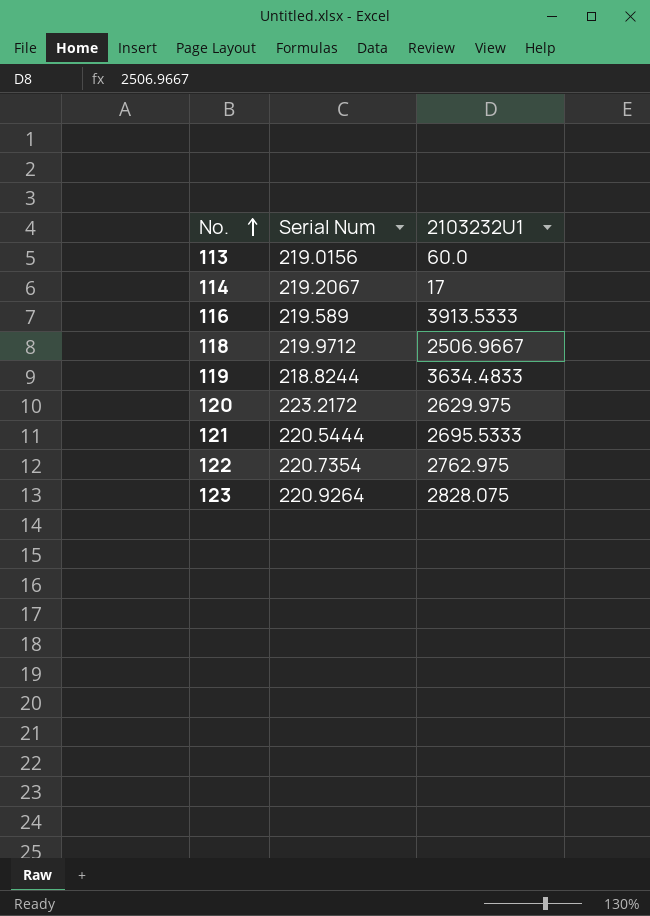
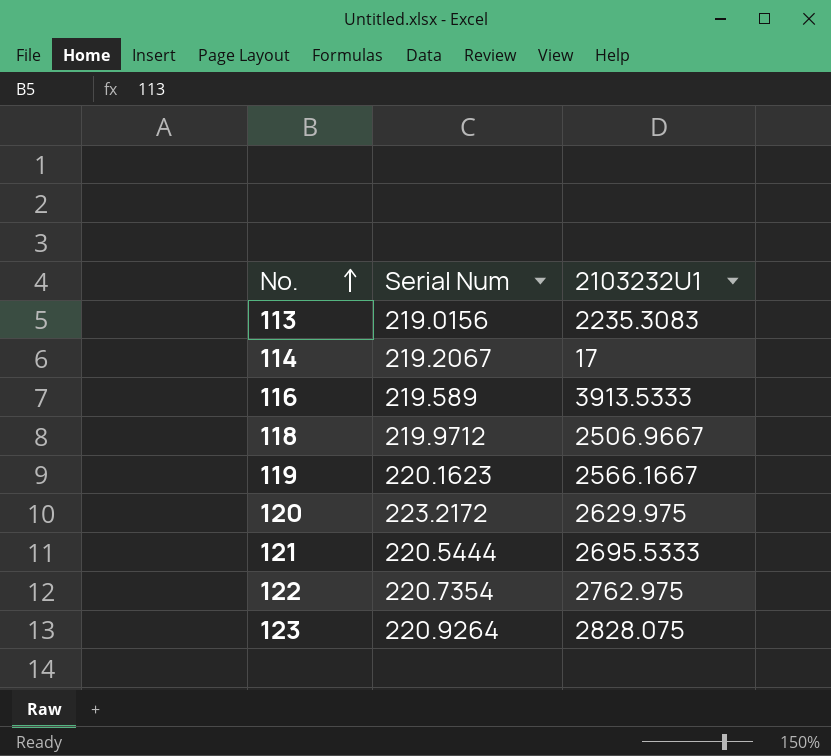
113 | 2103232U1: 60.0 -> 2235.3083
119 | Serial Num: 218.8244 -> 220.1623
119 | 2103232U1: 3634.4833 -> 2566.1667

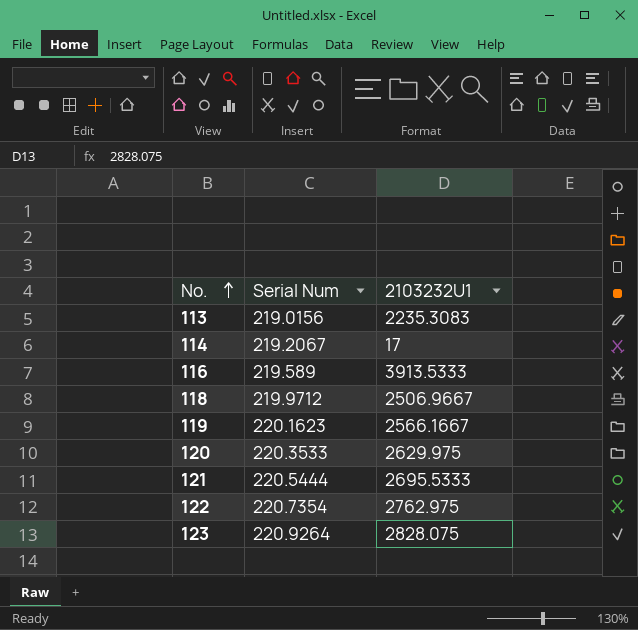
120 | Serial Num: 223.2172 -> 220.3533

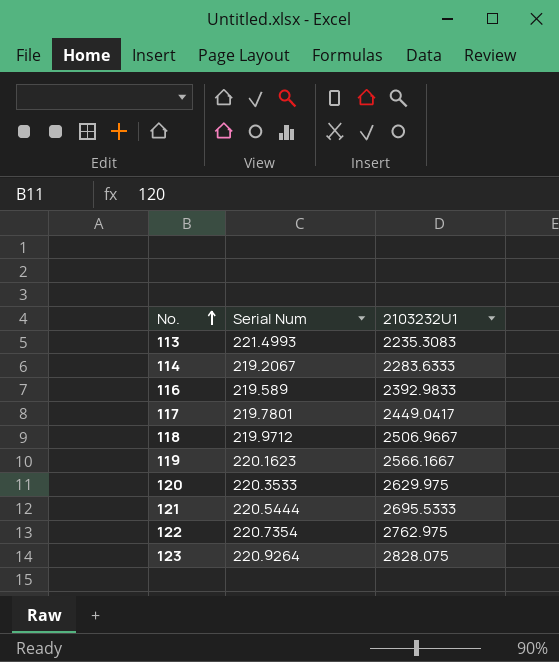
113 | Serial Num: 219.0156 -> 221.4993
114 | 2103232U1: 17 -> 2283.6333
116 | 2103232U1: 3913.5333 -> 2392.9833
row 117: none -> 219.7801 | 2449.0417

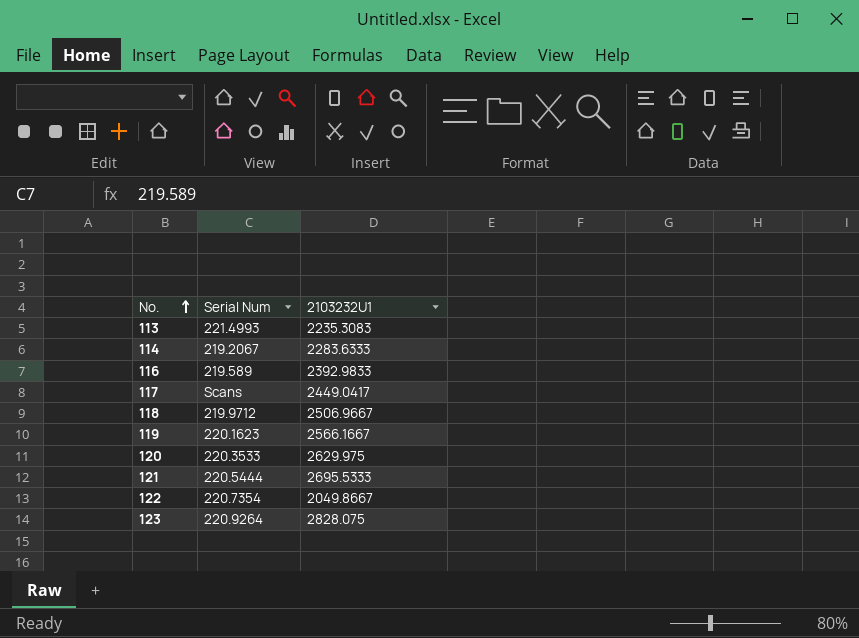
117 | Serial Num: 219.7801 -> Scans
122 | 2103232U1: 2762.975 -> 2049.8667

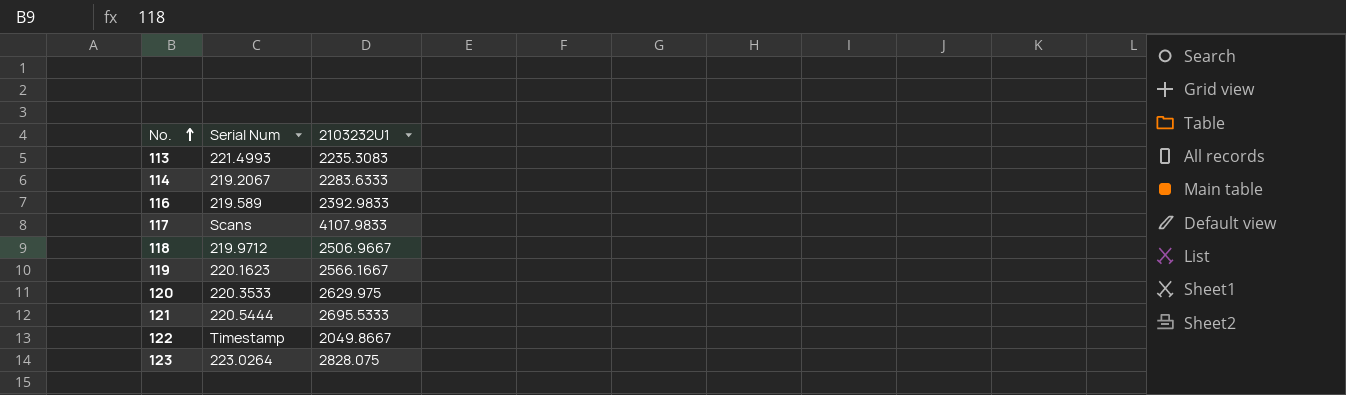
117 | 2103232U1: 2449.0417 -> 4107.9833
122 | Serial Num: 220.7354 -> Timestamp
123 | Serial Num: 220.9264 -> 223.0264

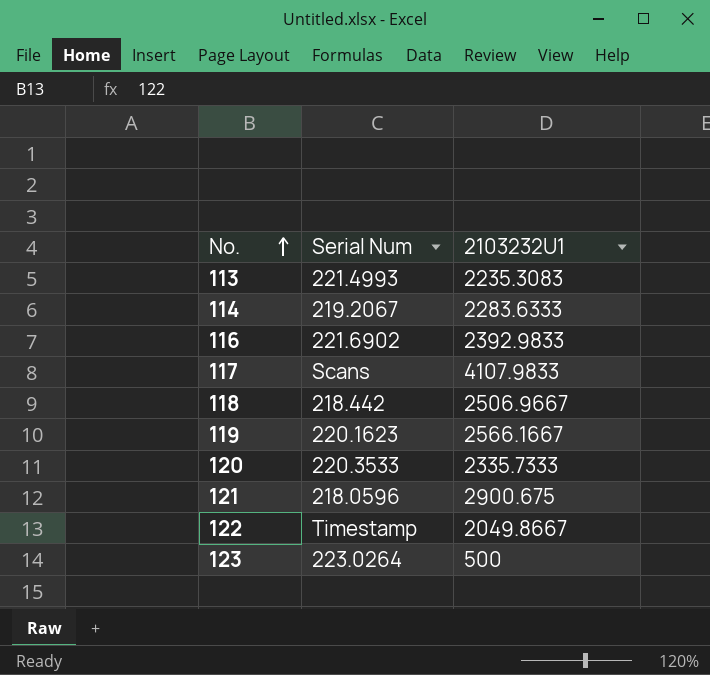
116 | Serial Num: 219.589 -> 221.6902
118 | Serial Num: 219.9712 -> 218.442
120 | 2103232U1: 2629.975 -> 2335.7333
121 | Serial Num: 220.5444 -> 218.0596
121 | 2103232U1: 2695.5333 -> 2900.675
123 | 2103232U1: 2828.075 -> 500

